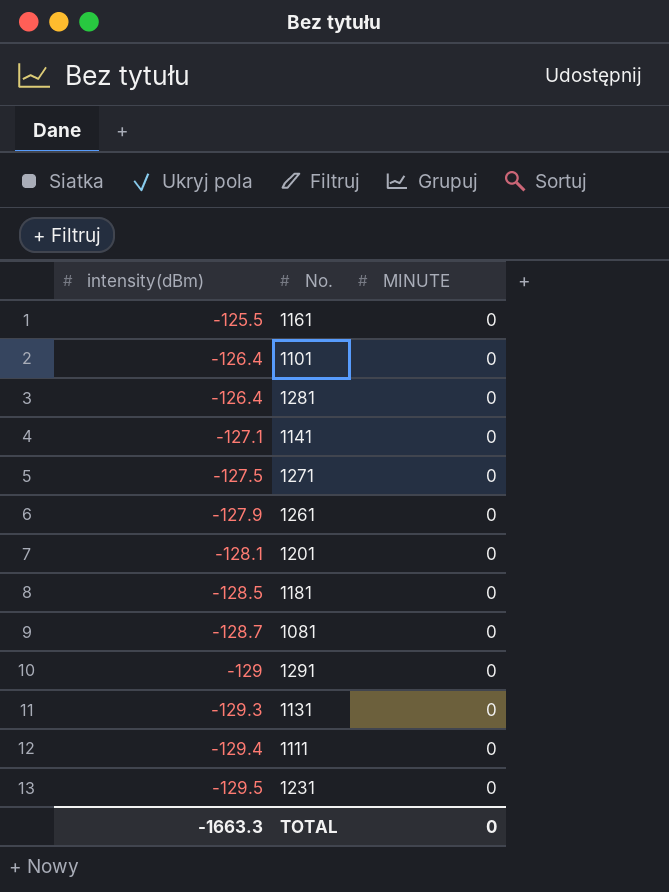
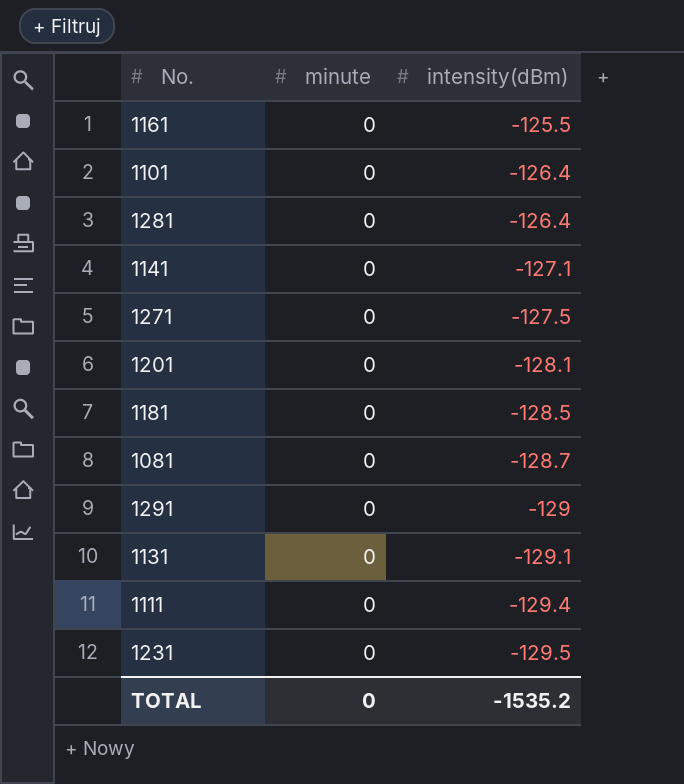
column name: MINUTE -> minute
column intensity(dBm) | position: 1 -> 3
row 1261: -127.9 | 0 -> none
1131 | intensity(dBm): -129.3 -> -129.1
TOTAL | intensity(dBm): -1663.3 -> -1535.2

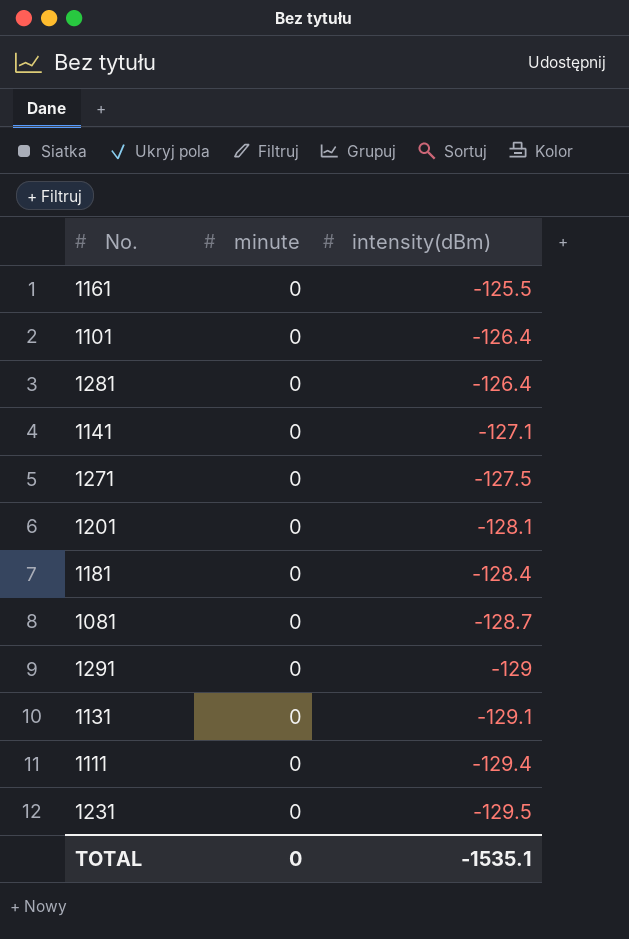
1181 | intensity(dBm): -128.5 -> -128.4
TOTAL | intensity(dBm): -1535.2 -> -1535.1

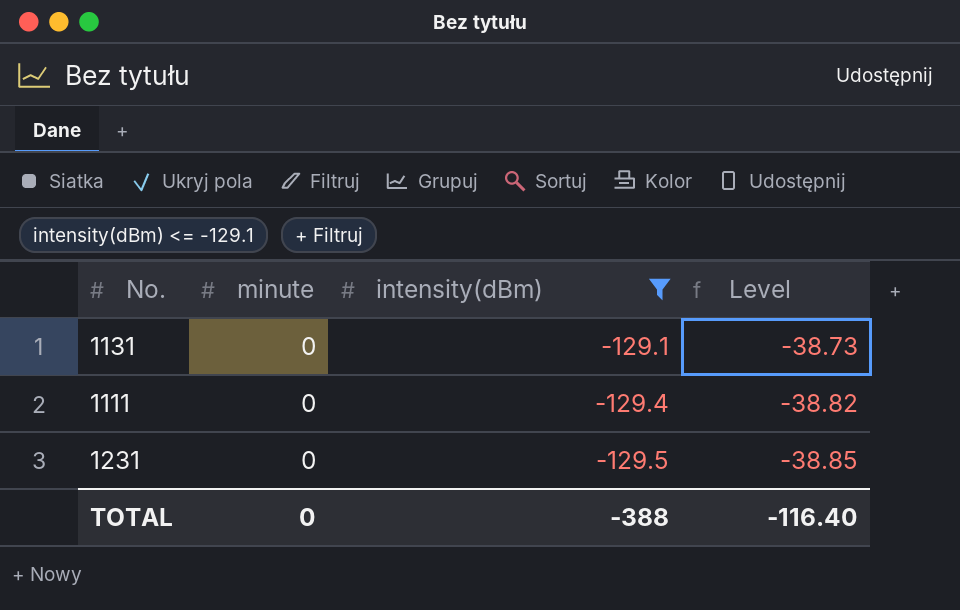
filter: none -> intensity(dBm) <= -129.1
column Level | formula: none -> [intensity(dBm)] * 0.3
TOTAL | intensity(dBm): -1535.1 -> -388

